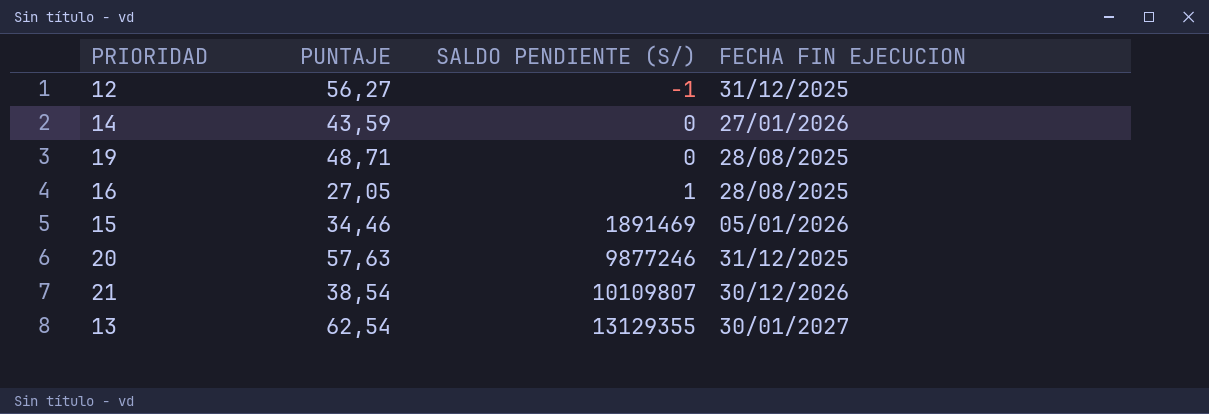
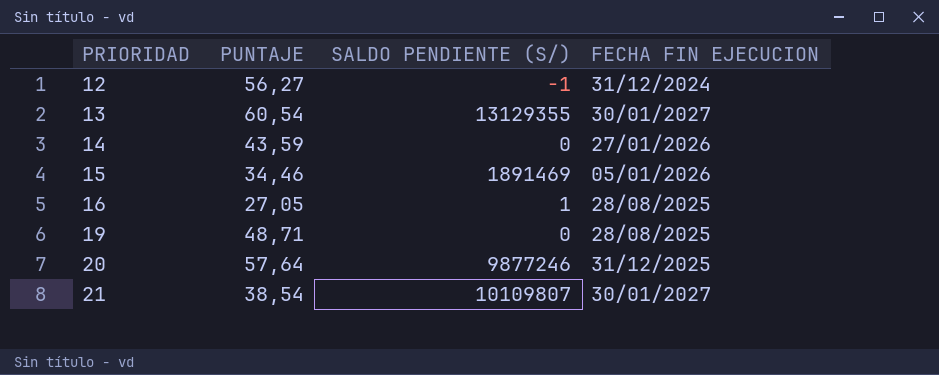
row order: SALDO PENDIENTE (S/) ascending -> PRIORIDAD ascending
12 | FECHA FIN EJECUCION: 31/12/2025 -> 31/12/2024
13 | PUNTAJE: 62,54 -> 60,54
20 | PUNTAJE: 57,63 -> 57,64
21 | FECHA FIN EJECUCION: 30/12/2026 -> 30/01/2027

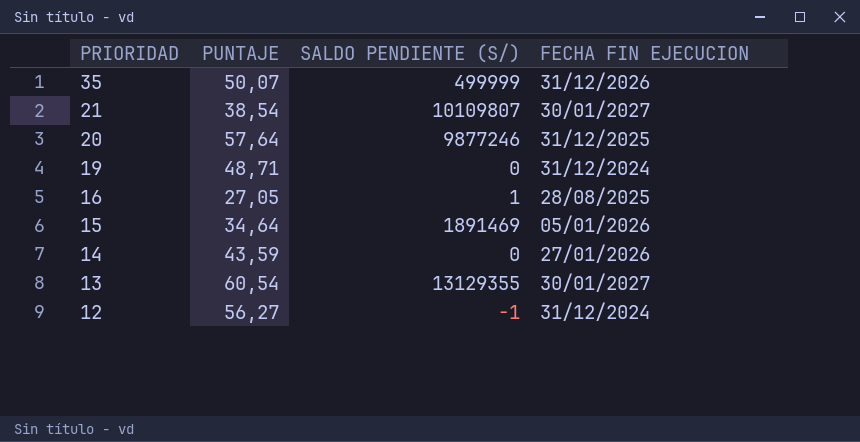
row order: PRIORIDAD ascending -> PRIORIDAD descending
row 35: none -> 50,07 | 499999 | 31/12/2026
19 | FECHA FIN EJECUCION: 28/08/2025 -> 31/12/2024
15 | PUNTAJE: 34,46 -> 34,64

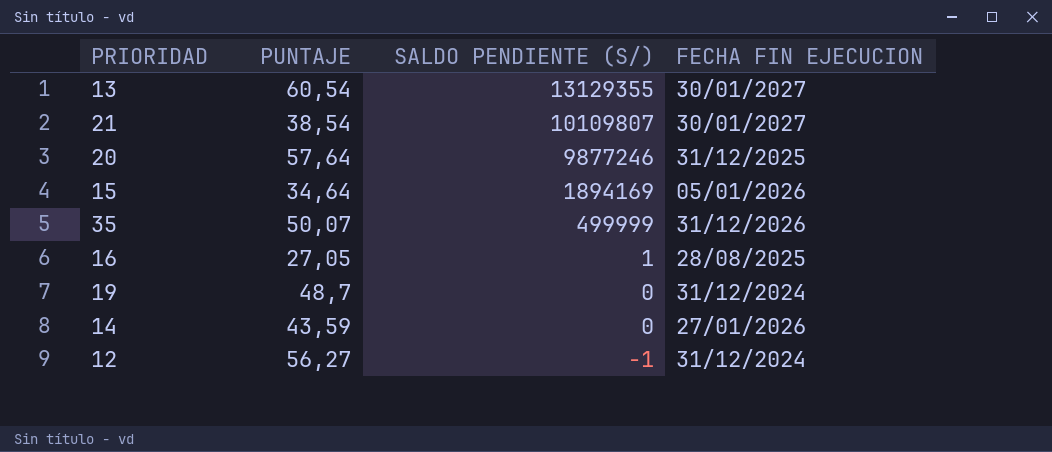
row order: PRIORIDAD descending -> SALDO PENDIENTE (S/) descending
15 | SALDO PENDIENTE (S/): 1891469 -> 1894169
19 | PUNTAJE: 48,71 -> 48,7

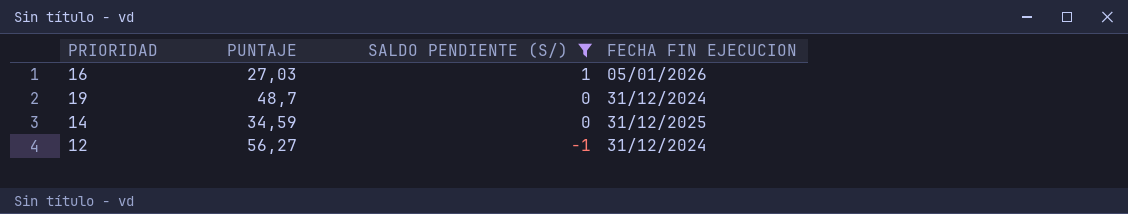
filter: none -> SALDO PENDIENTE (S/) <= 1
16 | PUNTAJE: 27,05 -> 27,03
16 | FECHA FIN EJECUCION: 28/08/2025 -> 05/01/2026
14 | PUNTAJE: 43,59 -> 34,59
14 | FECHA FIN EJECUCION: 27/01/2026 -> 31/12/2025

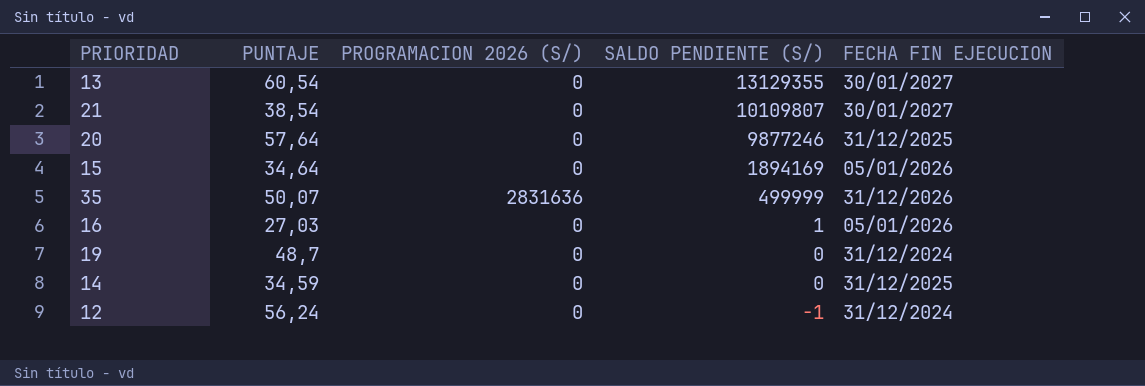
filter: SALDO PENDIENTE (S/) <= 1 -> none
column PROGRAMACION 2026 (S/) | position: none -> 3
12 | PUNTAJE: 56,27 -> 56,24

